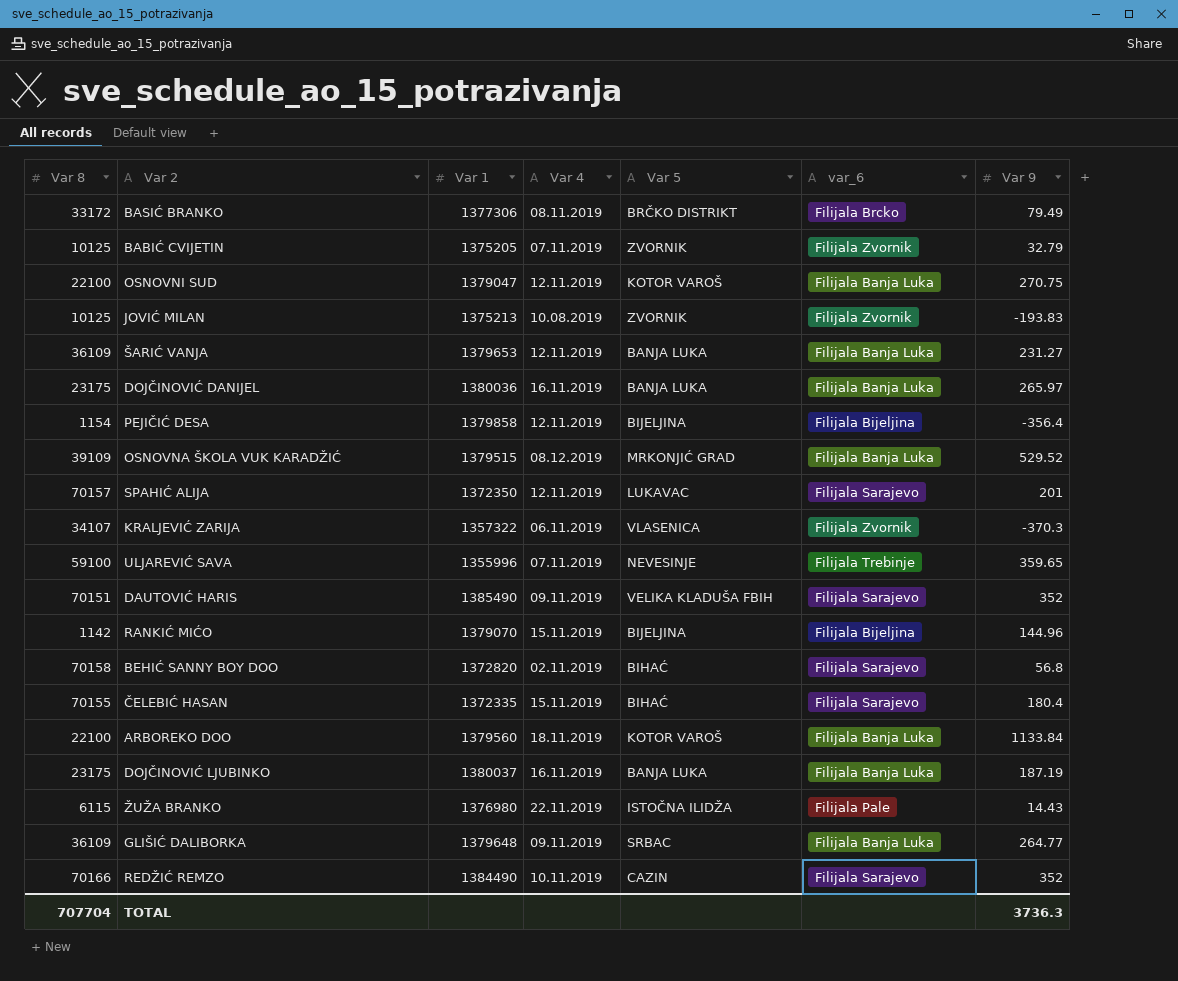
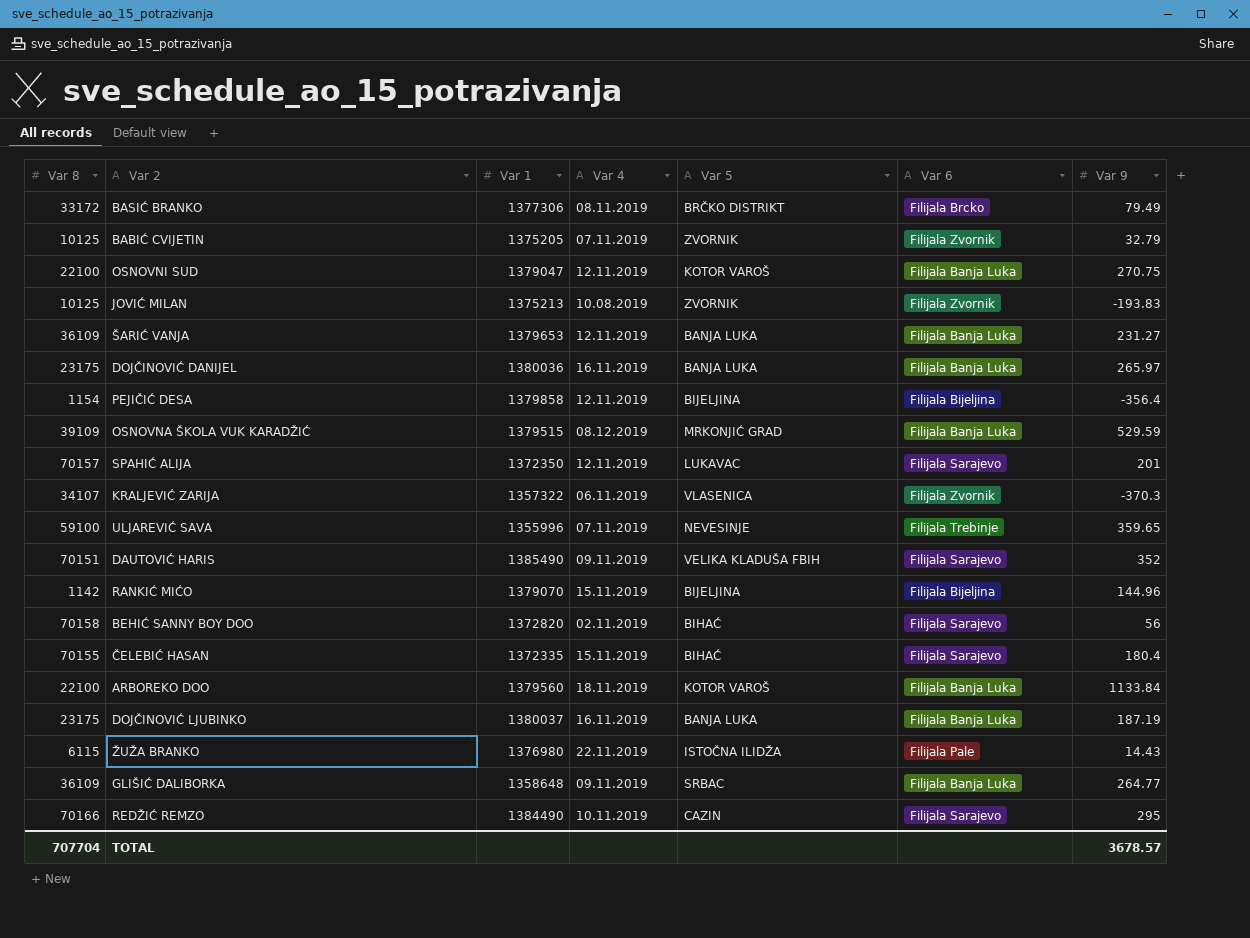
column name: var_6 -> Var 6
OSNOVNA ŠKOLA VUK KARADŽIĆ | Var 9: 529.52 -> 529.59
BEHIĆ SANNY BOY DOO | Var 9: 56.8 -> 56
GLIŠIĆ DALIBORKA | Var 1: 1379648 -> 1358648
REDŽIĆ REMZO | Var 9: 352 -> 295
TOTAL | Var 9: 3736.3 -> 3678.57

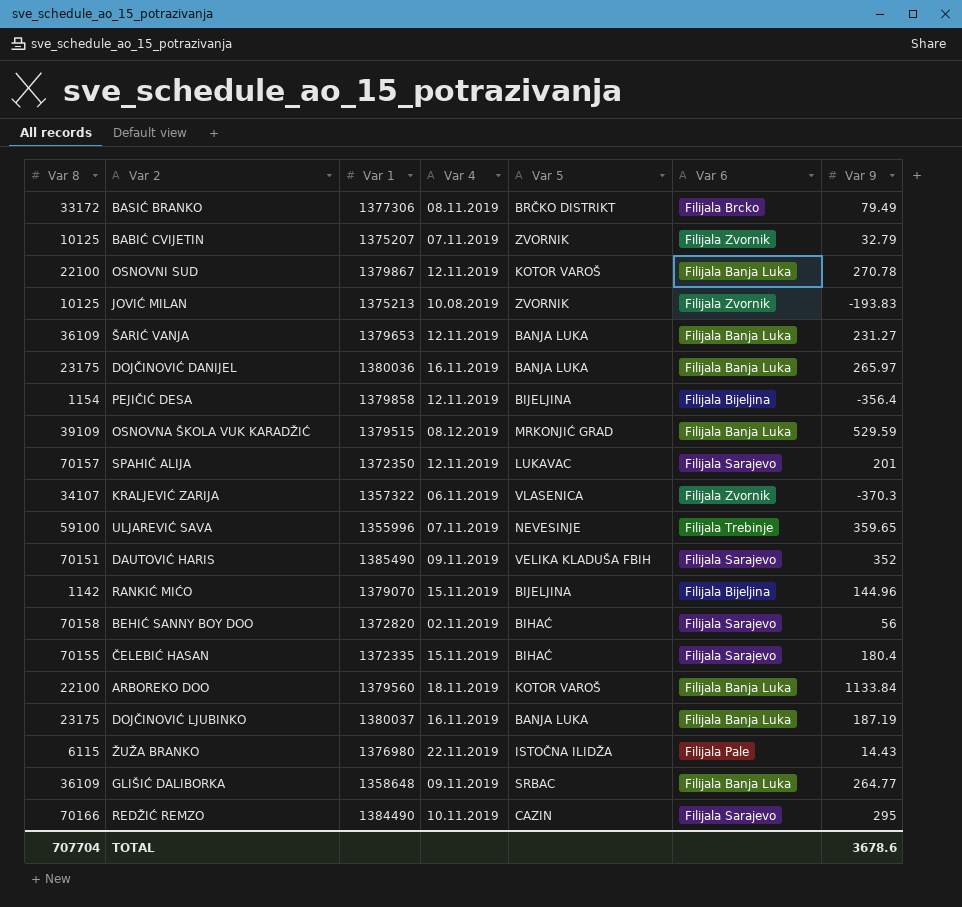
BABIĆ CVIJETIN | Var 1: 1375205 -> 1375207
OSNOVNI SUD | Var 1: 1379047 -> 1379867
OSNOVNI SUD | Var 9: 270.75 -> 270.78
TOTAL | Var 9: 3678.57 -> 3678.6

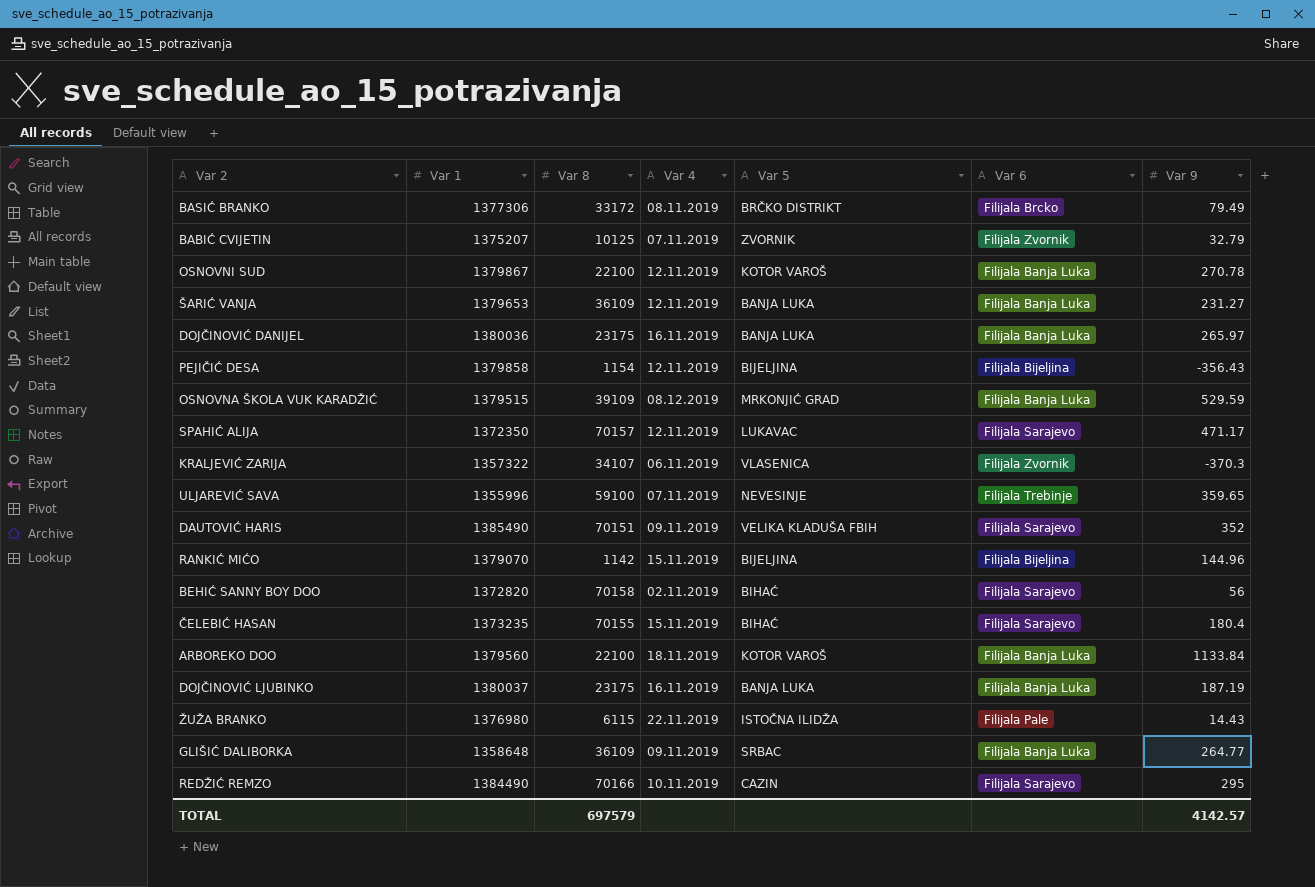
column Var 8 | position: 1 -> 3
row JOVIĆ MILAN: 10125 | 1375213 | 10.08.2019 | ZVORNIK | Filijala Zvornik | -193.83 -> none
PEJIČIĆ DESA | Var 9: -356.4 -> -356.43
SPAHIĆ ALIJA | Var 9: 201 -> 471.17
ČELEBIĆ HASAN | Var 1: 1372335 -> 1373235
TOTAL | Var 8: 707704 -> 697579
TOTAL | Var 9: 3678.6 -> 4142.57

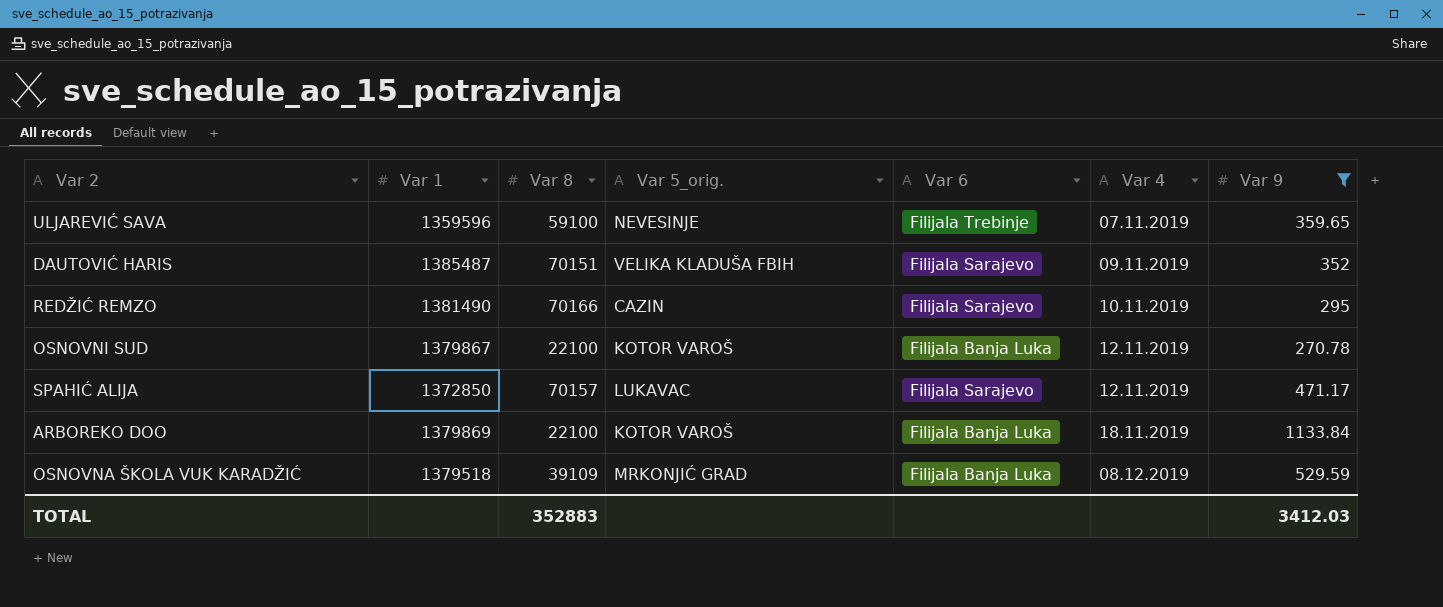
filter: none -> Var 9 >= 270.78
row order: none -> Var 4 ascending
column name: Var 5 -> Var 5_orig.
column Var 4 | position: 4 -> 6
ULJAREVIĆ SAVA | Var 1: 1355996 -> 1359596
DAUTOVIĆ HARIS | Var 1: 1385490 -> 1385487
REDŽIĆ REMZO | Var 1: 1384490 -> 1381490
SPAHIĆ ALIJA | Var 1: 1372350 -> 1372850
ARBOREKO DOO | Var 1: 1379560 -> 1379869
OSNOVNA ŠKOLA VUK KARADŽIĆ | Var 1: 1379515 -> 1379518
TOTAL | Var 8: 697579 -> 352883
TOTAL | Var 9: 4142.57 -> 3412.03

